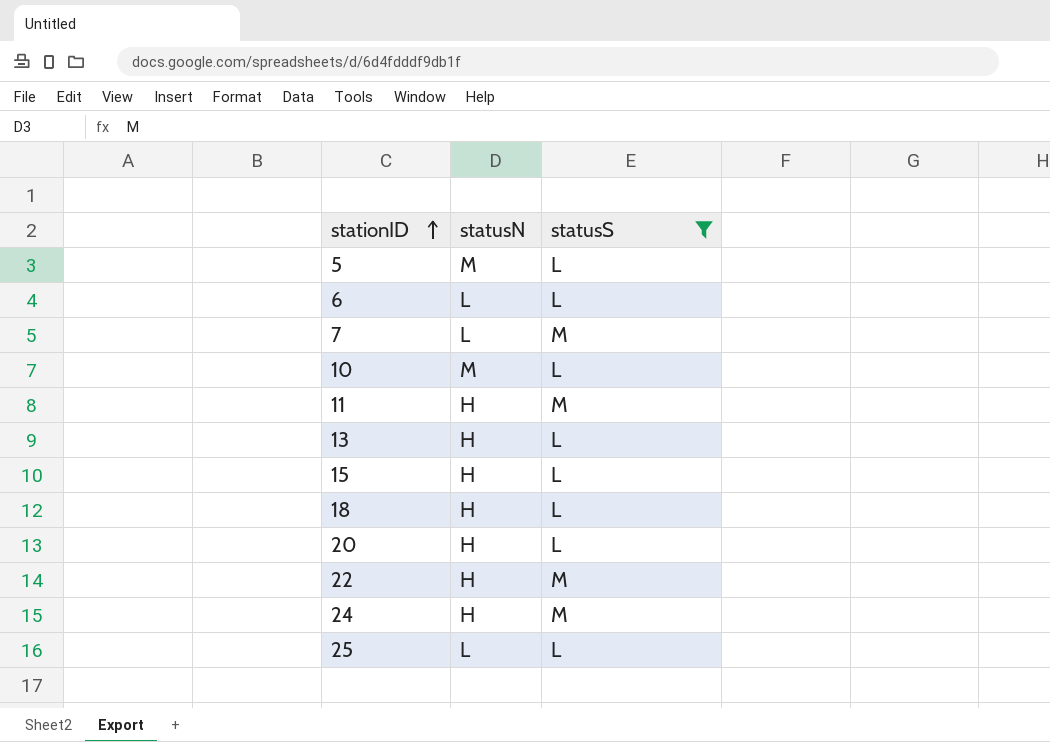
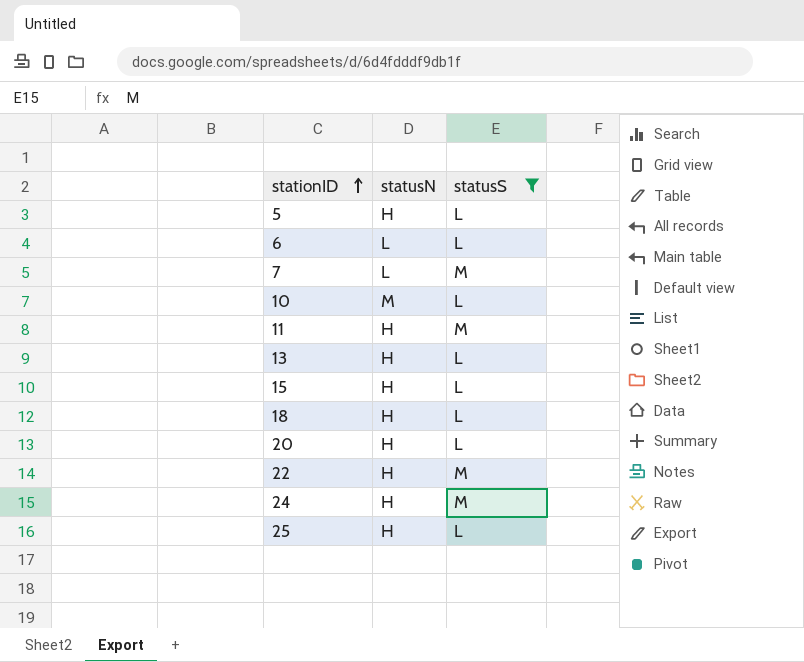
5 | statusN: M -> H
25 | statusN: L -> H

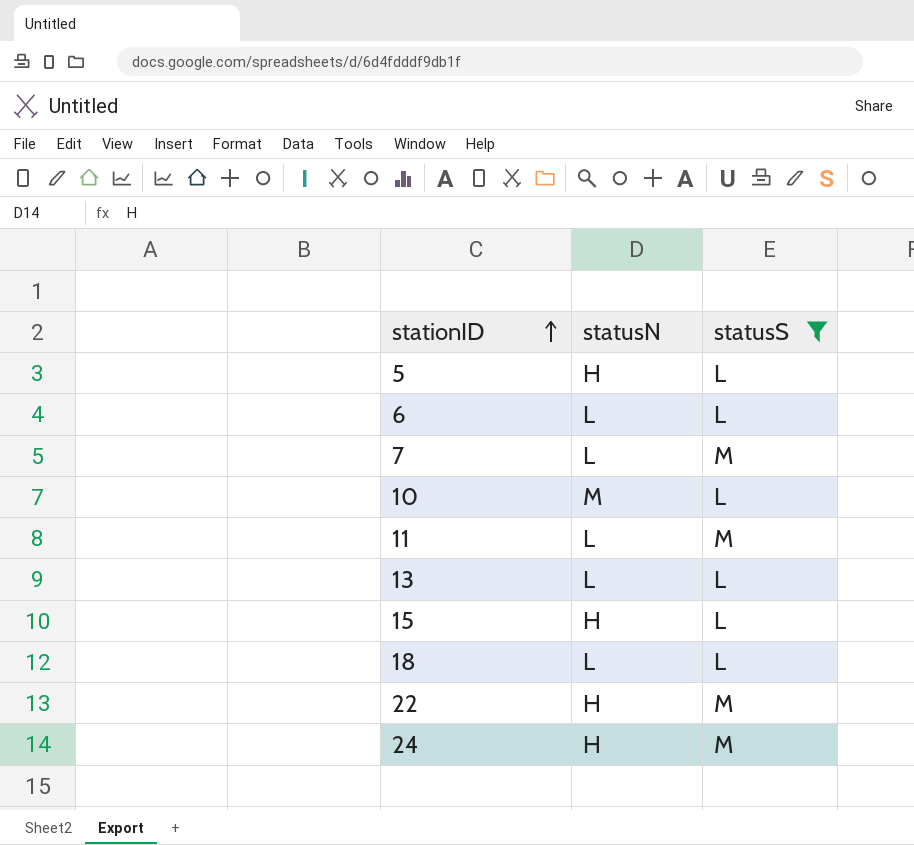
row 20: H | L -> none
row 25: H | L -> none
11 | statusN: H -> L
13 | statusN: H -> L
18 | statusN: H -> L

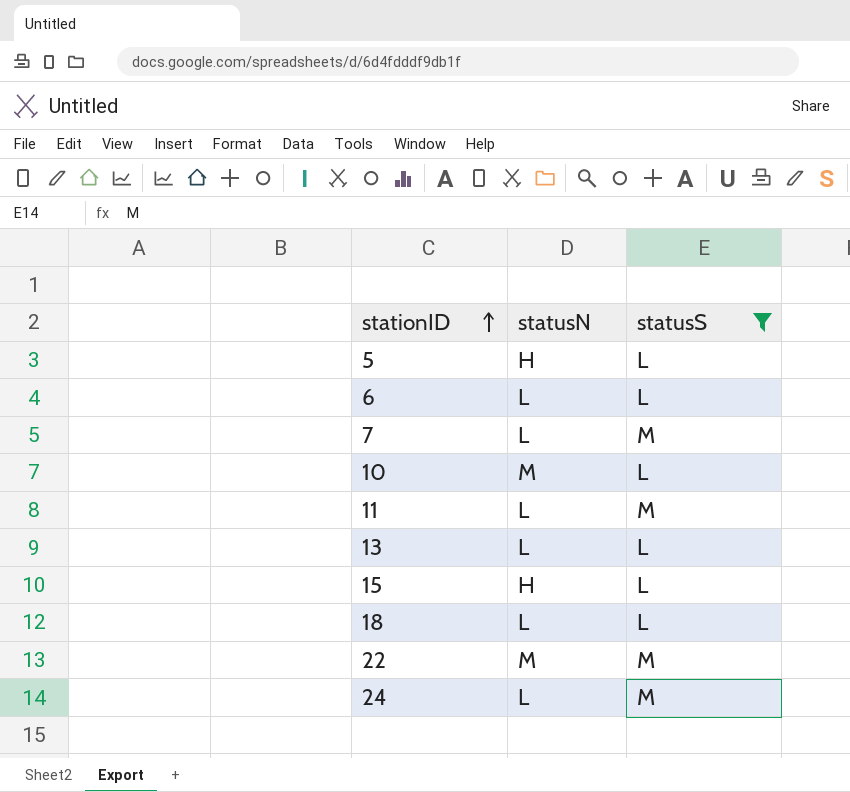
22 | statusN: H -> M
24 | statusN: H -> L

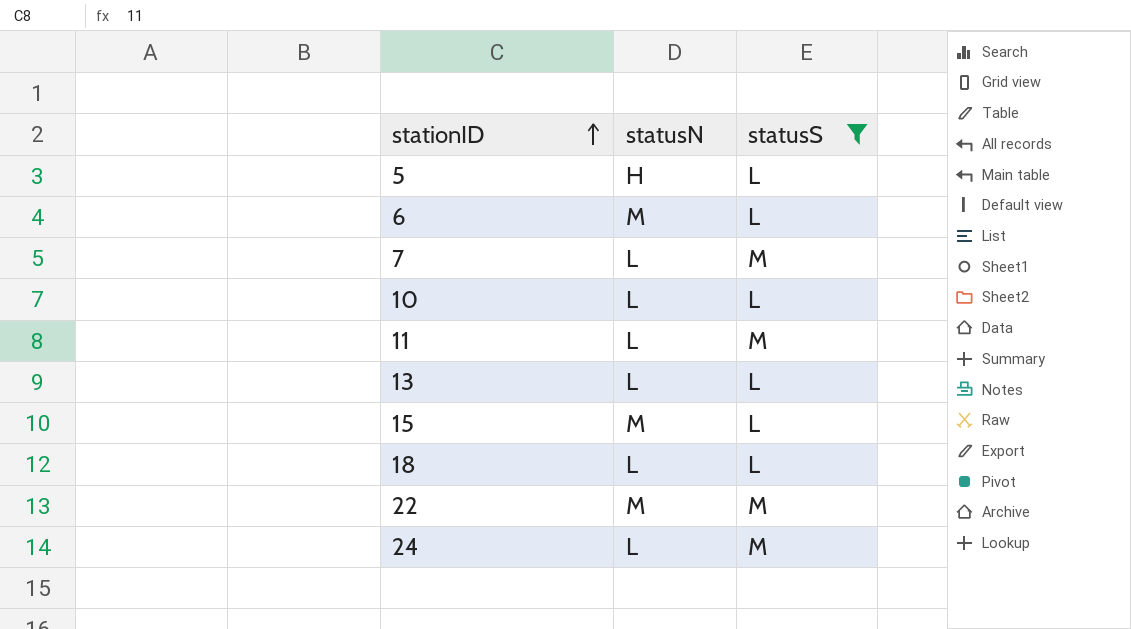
6 | statusN: L -> M
10 | statusN: M -> L
15 | statusN: H -> M

